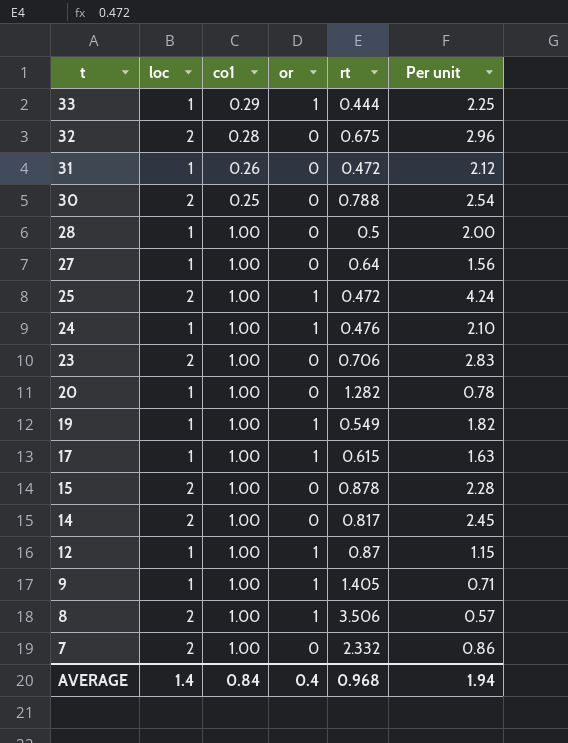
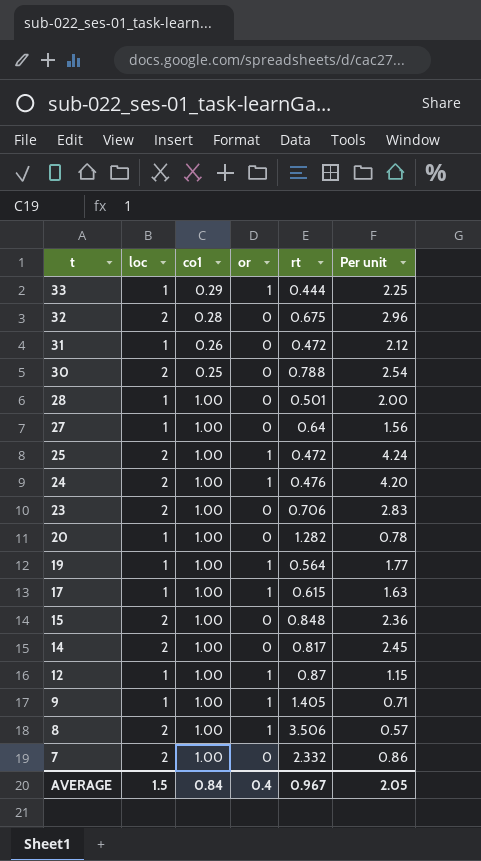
28 | rt: 0.5 -> 0.501
24 | loc: 1 -> 2
24 | Per unit: 2.10 -> 4.20
19 | rt: 0.549 -> 0.564
19 | Per unit: 1.82 -> 1.77
15 | rt: 0.878 -> 0.848
15 | Per unit: 2.28 -> 2.36
AVERAGE | loc: 1.4 -> 1.5
AVERAGE | rt: 0.968 -> 0.967
AVERAGE | Per unit: 1.94 -> 2.05

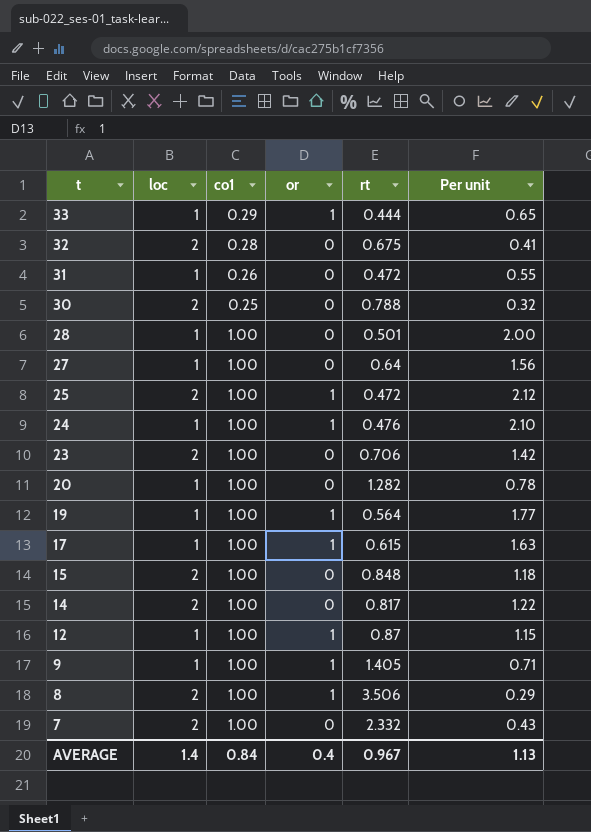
column Per unit | formula: [loc] / [rt] -> [co1] / [rt]
24 | loc: 2 -> 1
AVERAGE | loc: 1.5 -> 1.4
AVERAGE | Per unit: 2.05 -> 1.13

